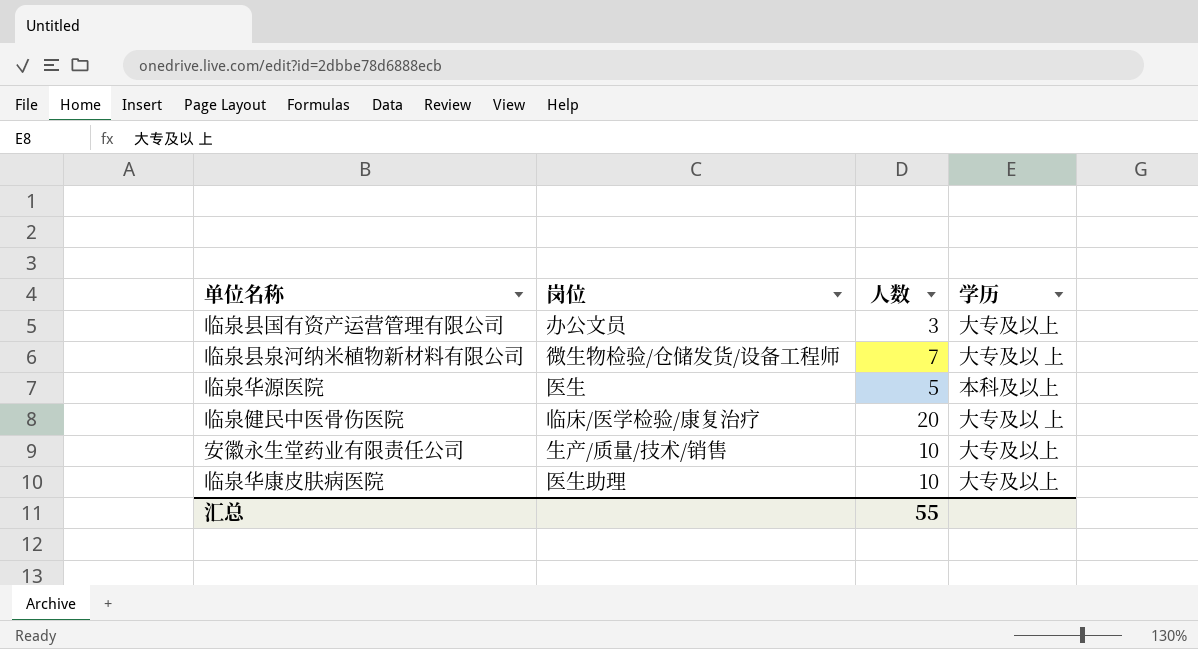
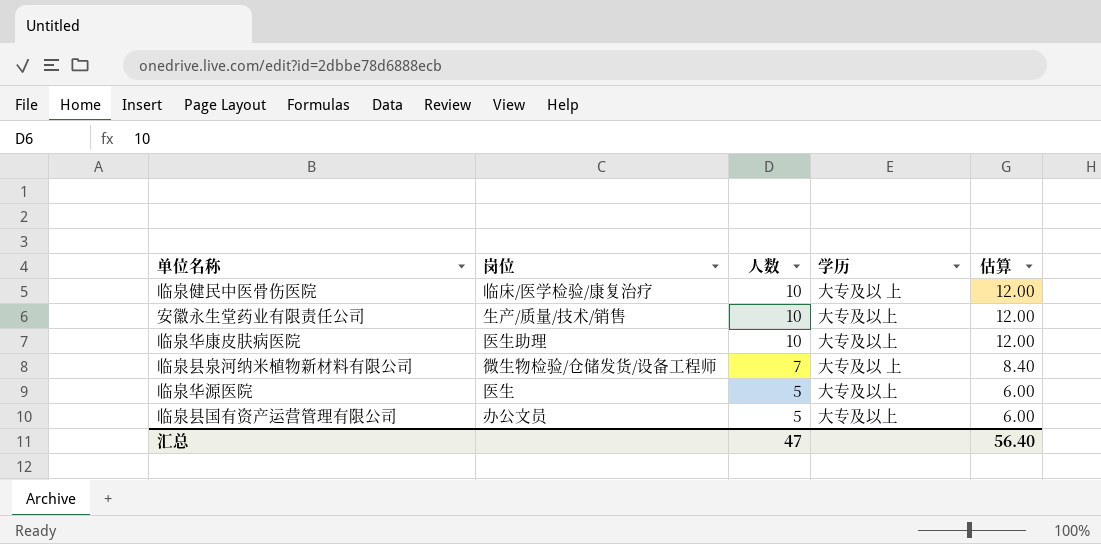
row order: none -> 人数 descending
column 估算 | formula: none -> [人数] * 1.2
临泉健民中医骨伤医院 | 人数: 20 -> 10
临泉华源医院 | 学历: 本科及以上 -> 大专及以上
临泉县国有资产运营管理有限公司 | 人数: 3 -> 5
汇总 | 人数: 55 -> 47

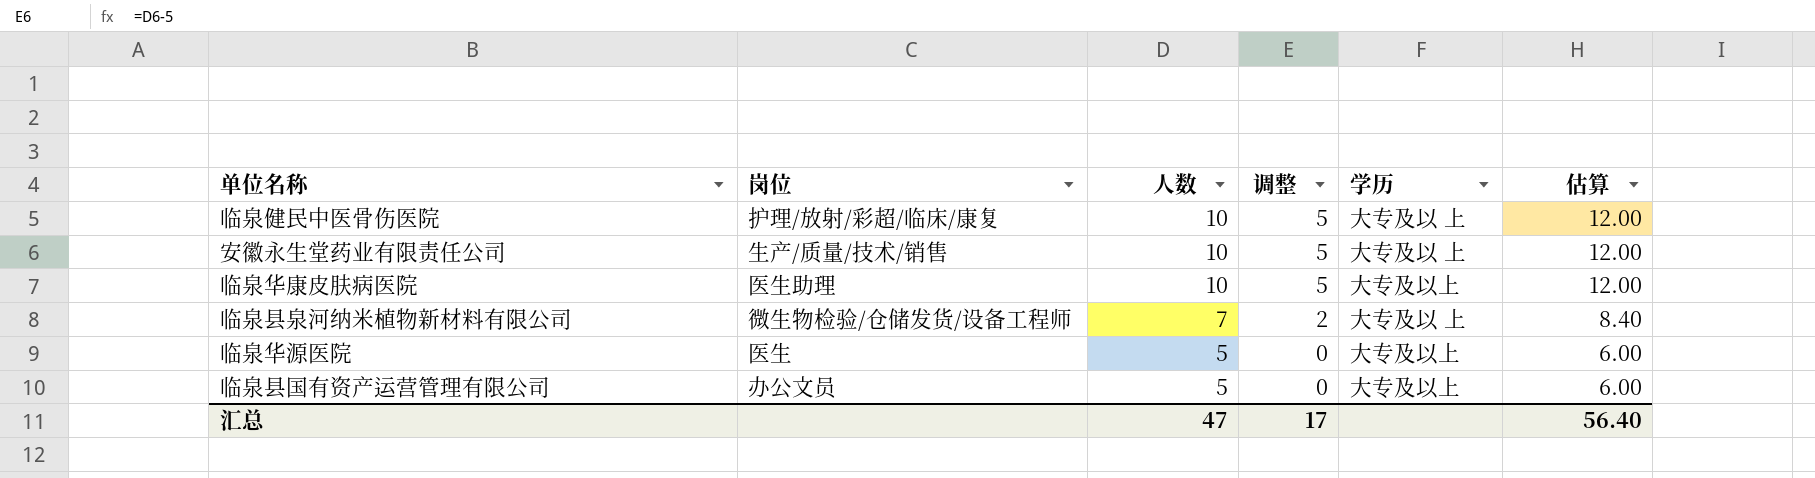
column 调整 | formula: none -> [人数] - 5
临泉健民中医骨伤医院 | 岗位: 临床/医学检验/康复治疗 -> 护理/放射/彩超/临床/康复
安徽永生堂药业有限责任公司 | 学历: 大专及以上 -> 大专及以 上

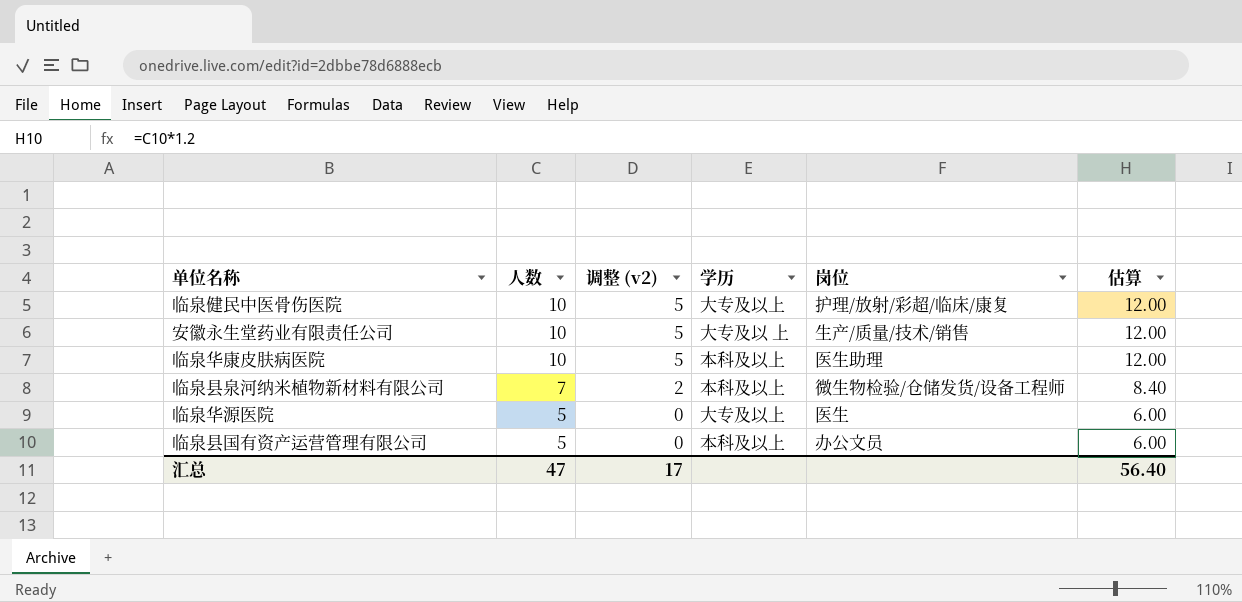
column name: 调整 -> 调整 (v2)
column 岗位 | position: 2 -> 5
临泉健民中医骨伤医院 | 学历: 大专及以 上 -> 大专及以上
临泉华康皮肤病医院 | 学历: 大专及以上 -> 本科及以上
临泉县泉河纳米植物新材料有限公司 | 学历: 大专及以 上 -> 本科及以上
临泉县国有资产运营管理有限公司 | 学历: 大专及以上 -> 本科及以上

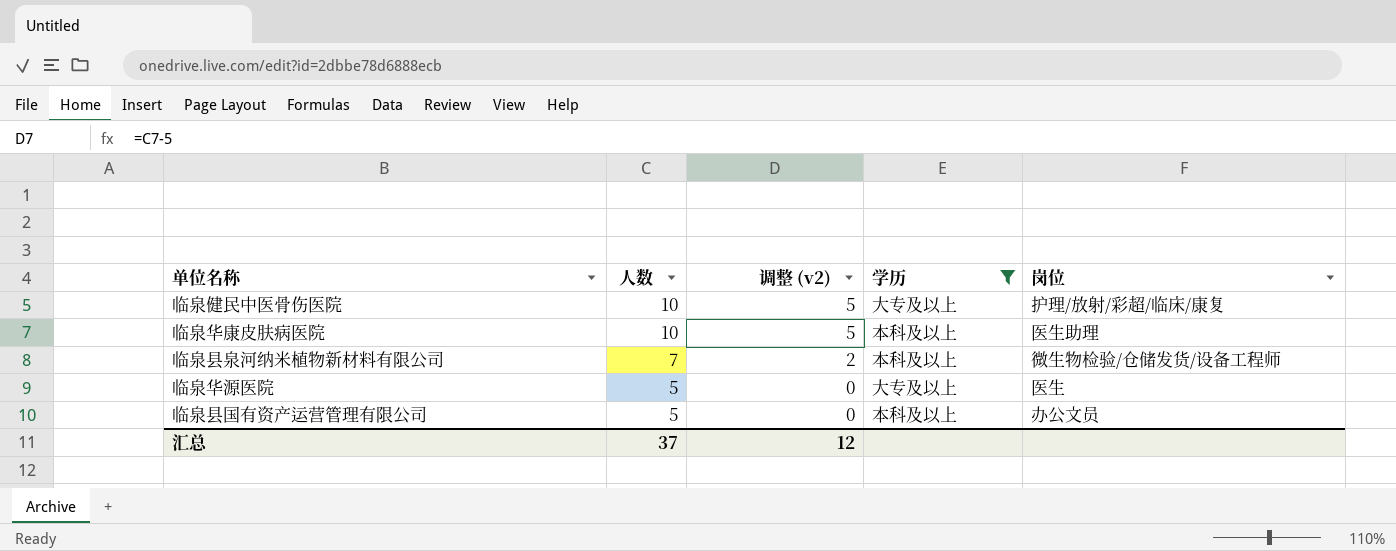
filter: none -> 学历 != 大专及以 上
column 估算 | formula: [人数] * 1.2 -> none
汇总 | 人数: 47 -> 37
汇总 | 调整 (v2): 17 -> 12

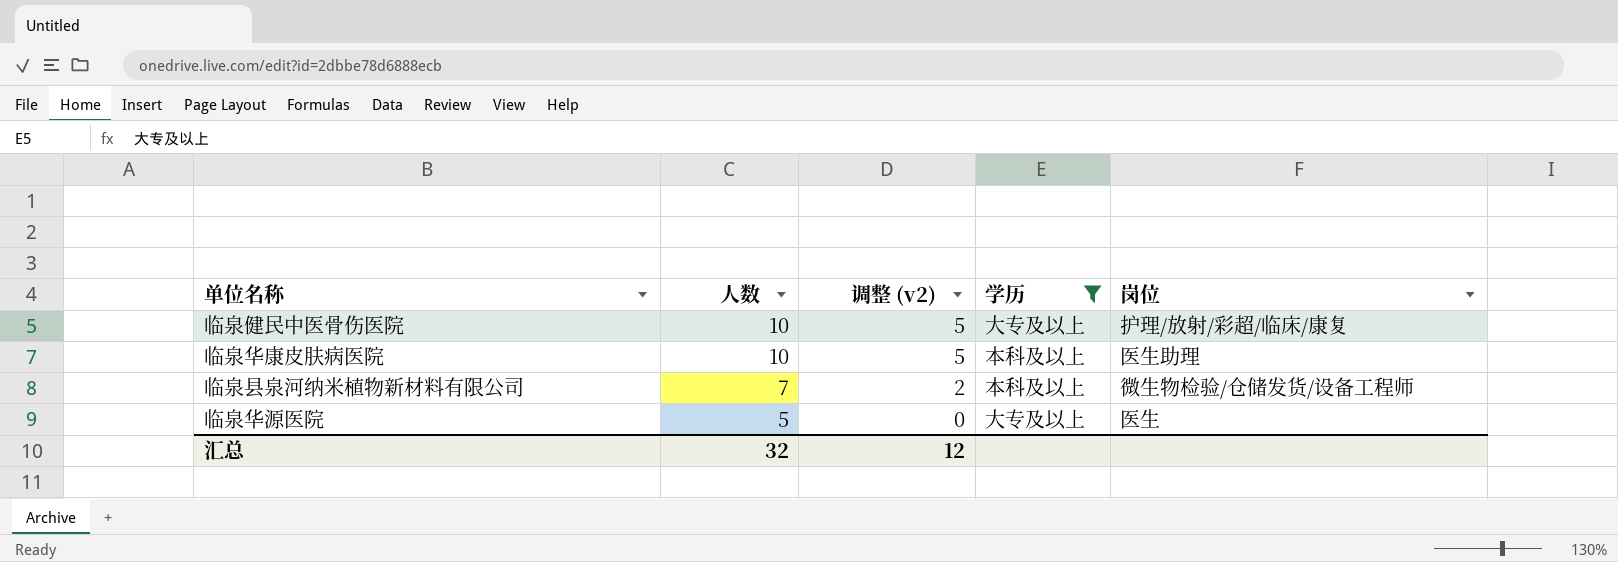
row 临泉县国有资产运营管理有限公司: 5 | 0 | 本科及以上 | 办公文员 -> none
汇总 | 人数: 37 -> 32

